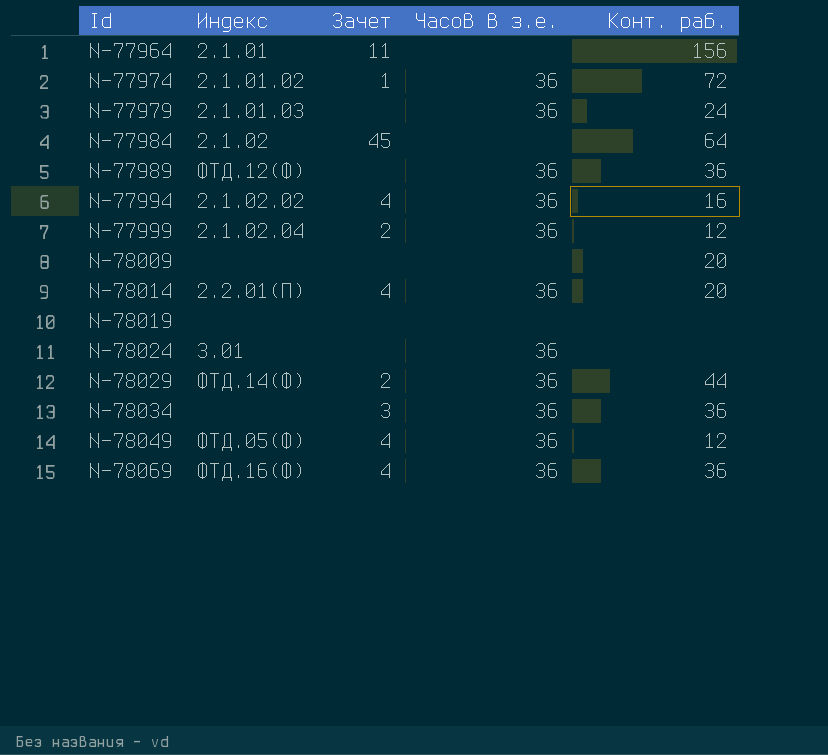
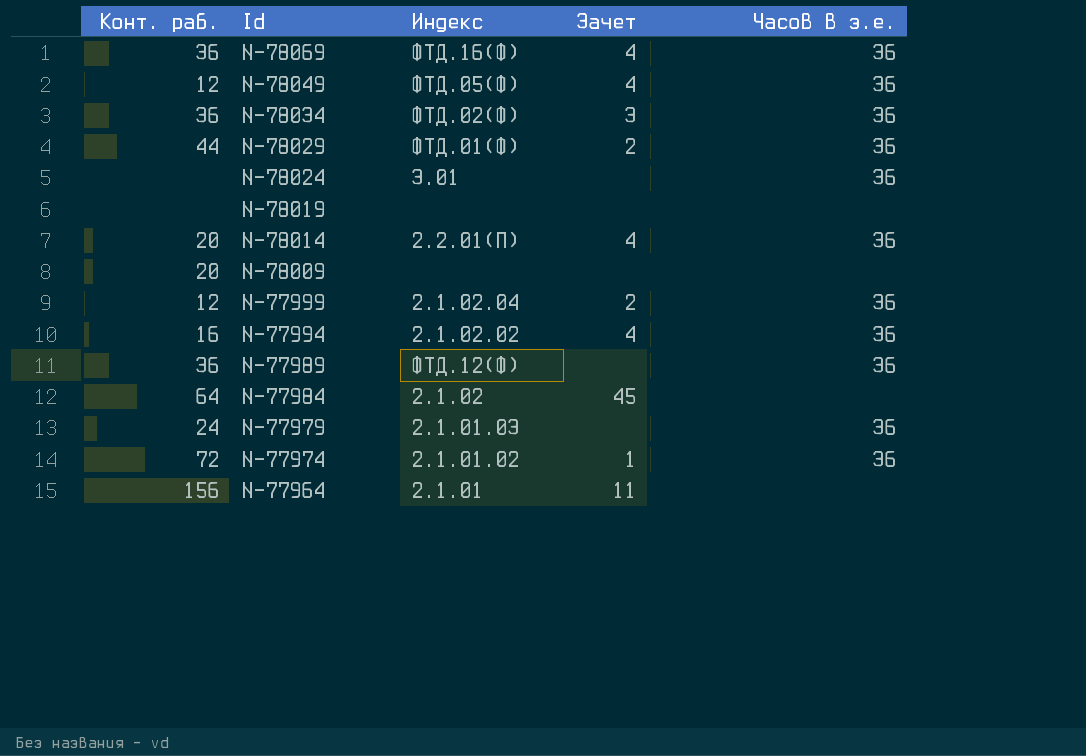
row order: Id ascending -> Id descending
column Конт. раб. | position: 5 -> 1
N-78034 | Индекс: none -> ФТД.02(Ф)
N-78029 | Индекс: ФТД.14(Ф) -> ФТД.01(Ф)

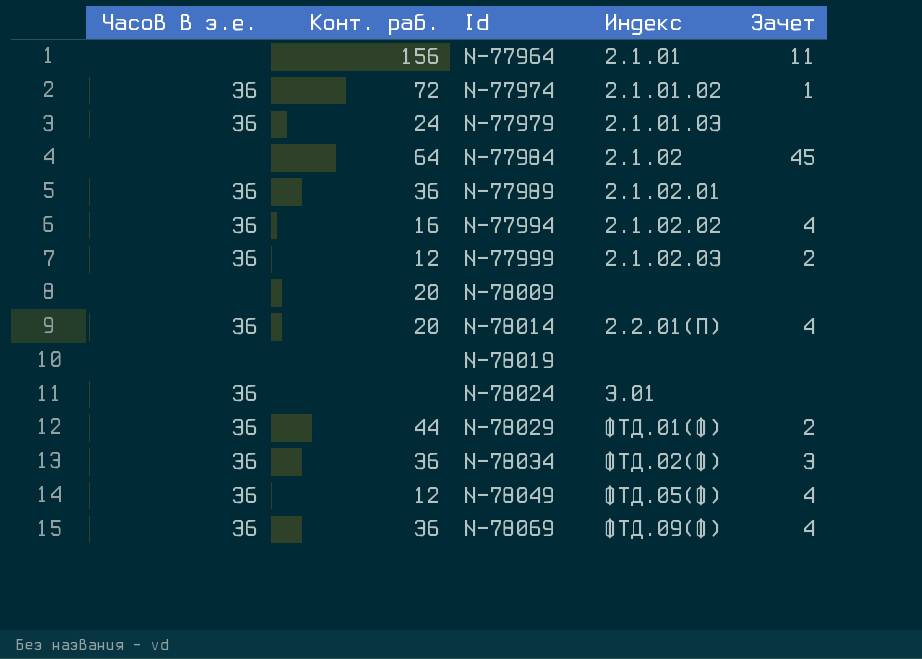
row order: Id descending -> Id ascending
column Часов в з.е. | position: 5 -> 1
N-77989 | Индекс: ФТД.12(Ф) -> 2.1.02.01
N-77999 | Индекс: 2.1.02.04 -> 2.1.02.03
N-78069 | Индекс: ФТД.16(Ф) -> ФТД.09(Ф)

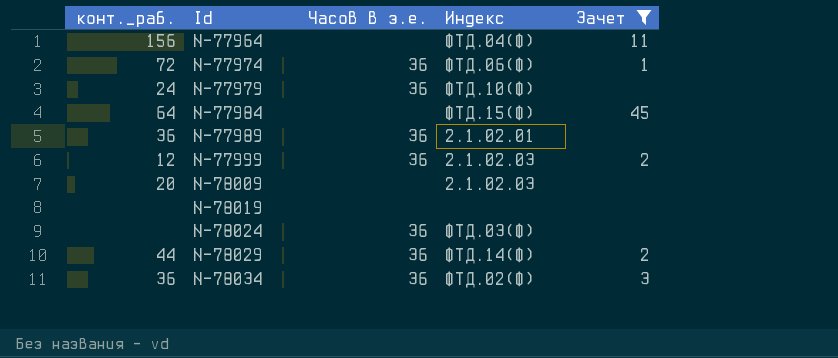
filter: none -> Зачет != 4
column name: Конт. раб. -> конт._раб.
column Часов в з.е. | position: 1 -> 3
N-77964 | Индекс: 2.1.01 -> ФТД.04(Ф)
N-77974 | Индекс: 2.1.01.02 -> ФТД.06(Ф)
N-77979 | Индекс: 2.1.01.03 -> ФТД.10(Ф)
N-77984 | Индекс: 2.1.02 -> ФТД.15(Ф)
N-78009 | Индекс: none -> 2.1.02.03
N-78024 | Индекс: 3.01 -> ФТД.03(Ф)
N-78029 | Индекс: ФТД.01(Ф) -> ФТД.14(Ф)

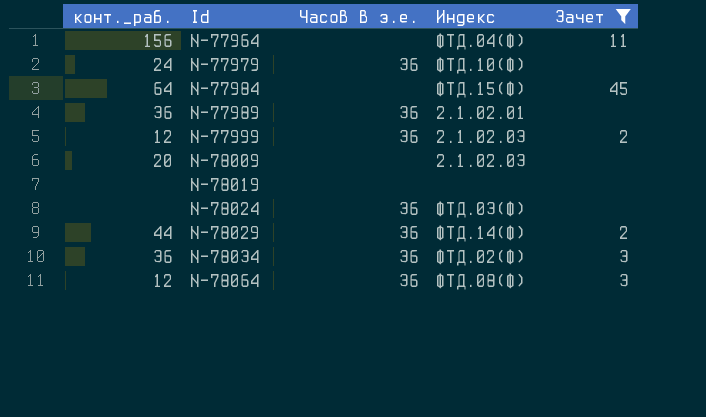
row N-77974: 72 | 36 | ФТД.06(Ф) | 1 -> none
row N-78064: none -> 12 | 36 | ФТД.08(Ф) | 3

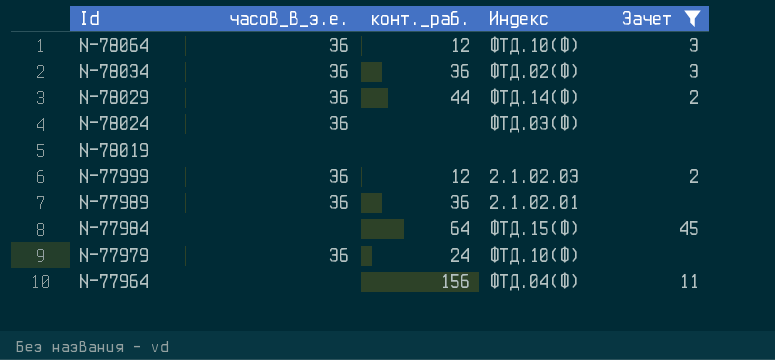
row order: Id ascending -> Id descending
column name: Часов в з.е. -> часов_в_з.е.
column конт._раб. | position: 1 -> 3
row N-78009: 20 | none | 2.1.02.03 | none -> none
N-78064 | Индекс: ФТД.08(Ф) -> ФТД.10(Ф)

